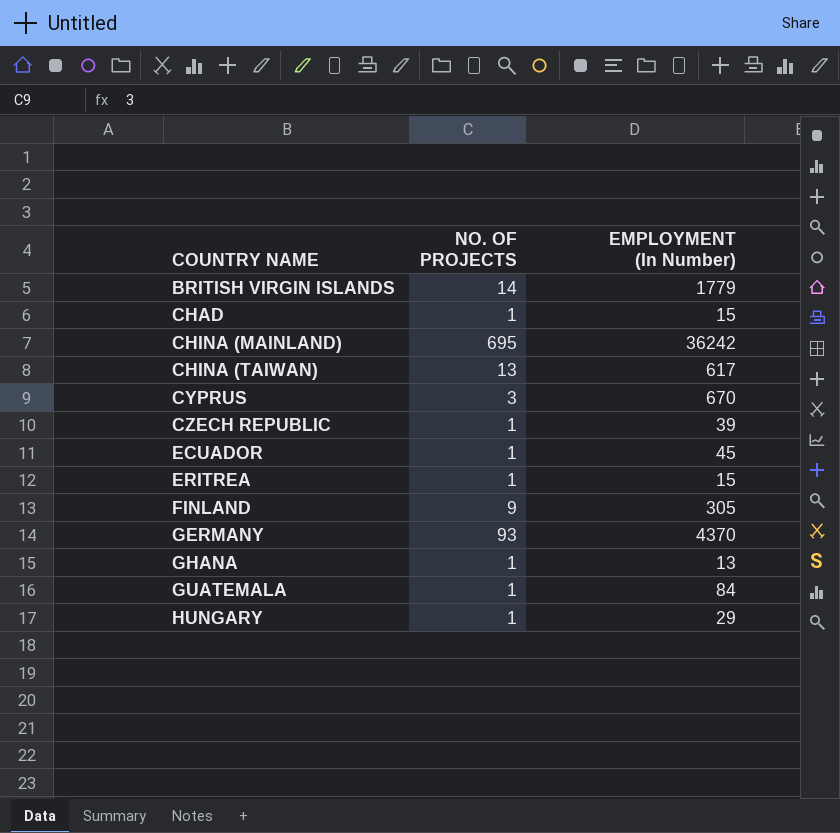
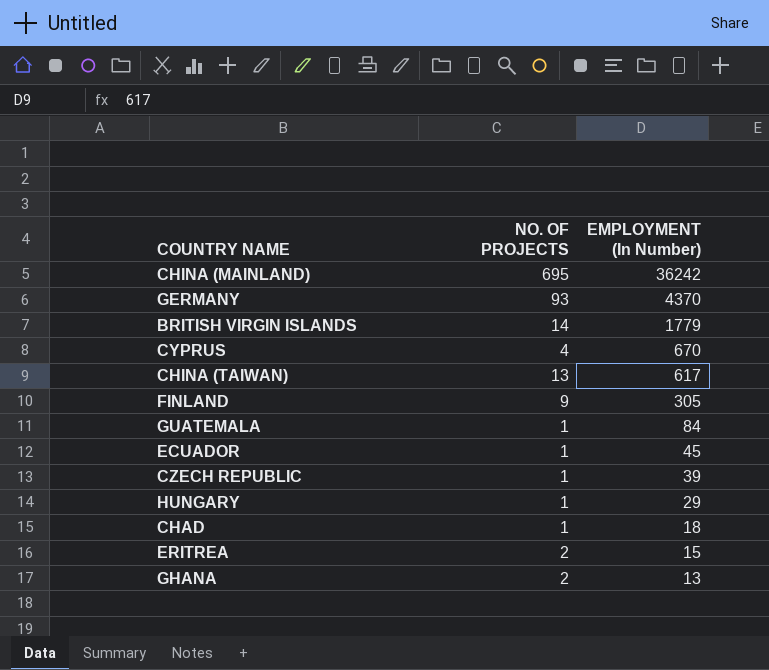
row order: COUNTRY NAME ascending -> EMPLOYMENT (In Number) descending
CYPRUS | NO. OF PROJECTS: 3 -> 4
CHAD | EMPLOYMENT (In Number): 15 -> 18
ERITREA | NO. OF PROJECTS: 1 -> 2
GHANA | NO. OF PROJECTS: 1 -> 2

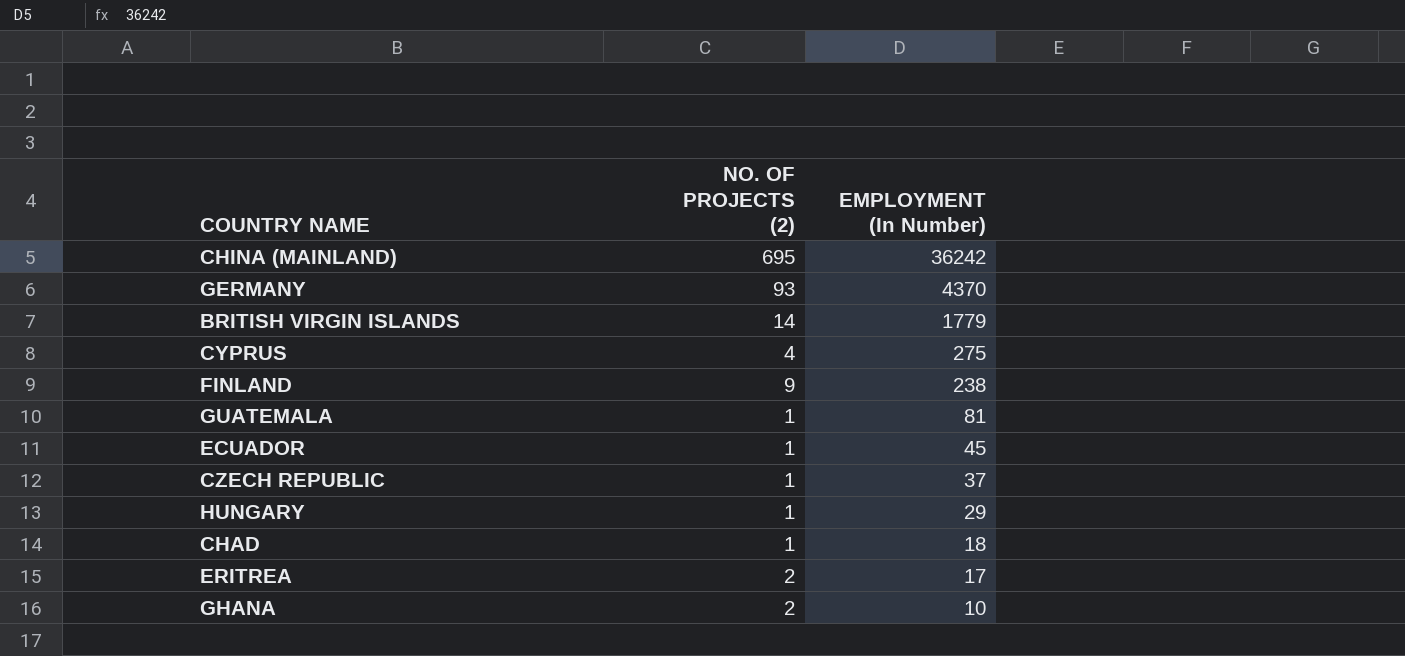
column name: NO. OF PROJECTS -> NO. OF PROJECTS (2)
row CHINA (TAIWAN): 13 | 617 -> none
CYPRUS | EMPLOYMENT (In Number): 670 -> 275
FINLAND | EMPLOYMENT (In Number): 305 -> 238
GUATEMALA | EMPLOYMENT (In Number): 84 -> 81
CZECH REPUBLIC | EMPLOYMENT (In Number): 39 -> 37
ERITREA | EMPLOYMENT (In Number): 15 -> 17
GHANA | EMPLOYMENT (In Number): 13 -> 10

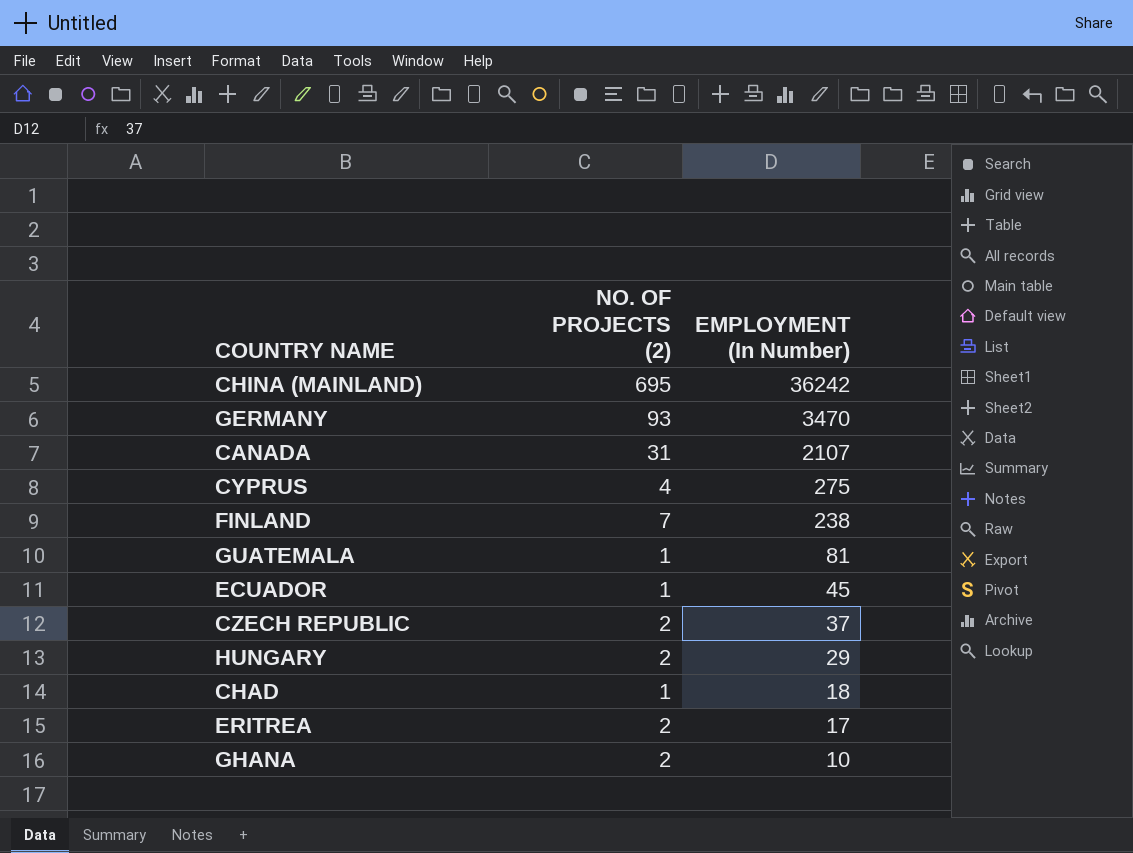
row BRITISH VIRGIN ISLANDS: 14 | 1779 -> none
GERMANY | EMPLOYMENT (In Number): 4370 -> 3470
row CANADA: none -> 31 | 2107
FINLAND | NO. OF PROJECTS (2): 9 -> 7
CZECH REPUBLIC | NO. OF PROJECTS (2): 1 -> 2
HUNGARY | NO. OF PROJECTS (2): 1 -> 2

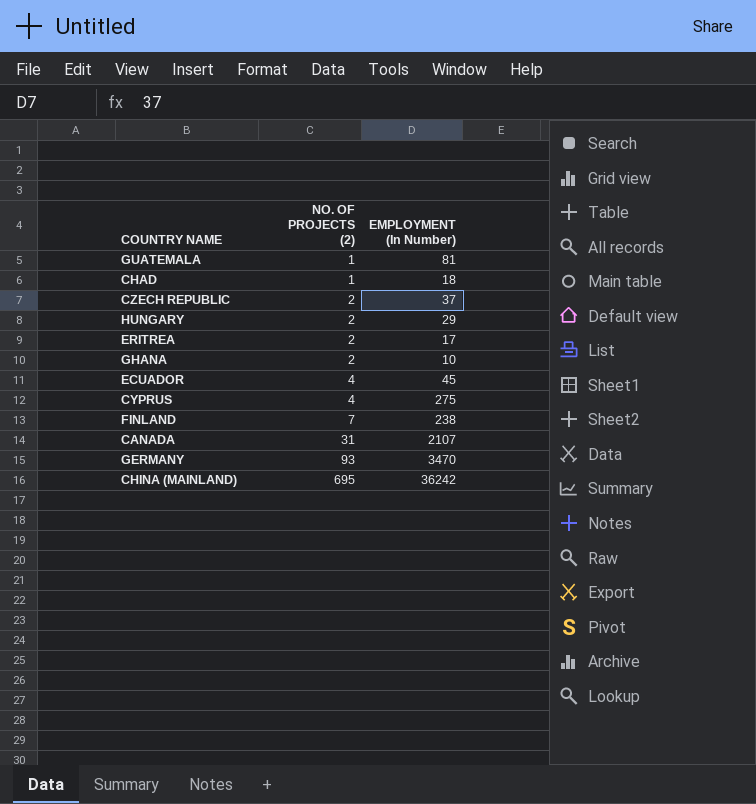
row order: EMPLOYMENT (In Number) descending -> NO. OF PROJECTS (2) ascending
ECUADOR | NO. OF PROJECTS (2): 1 -> 4

